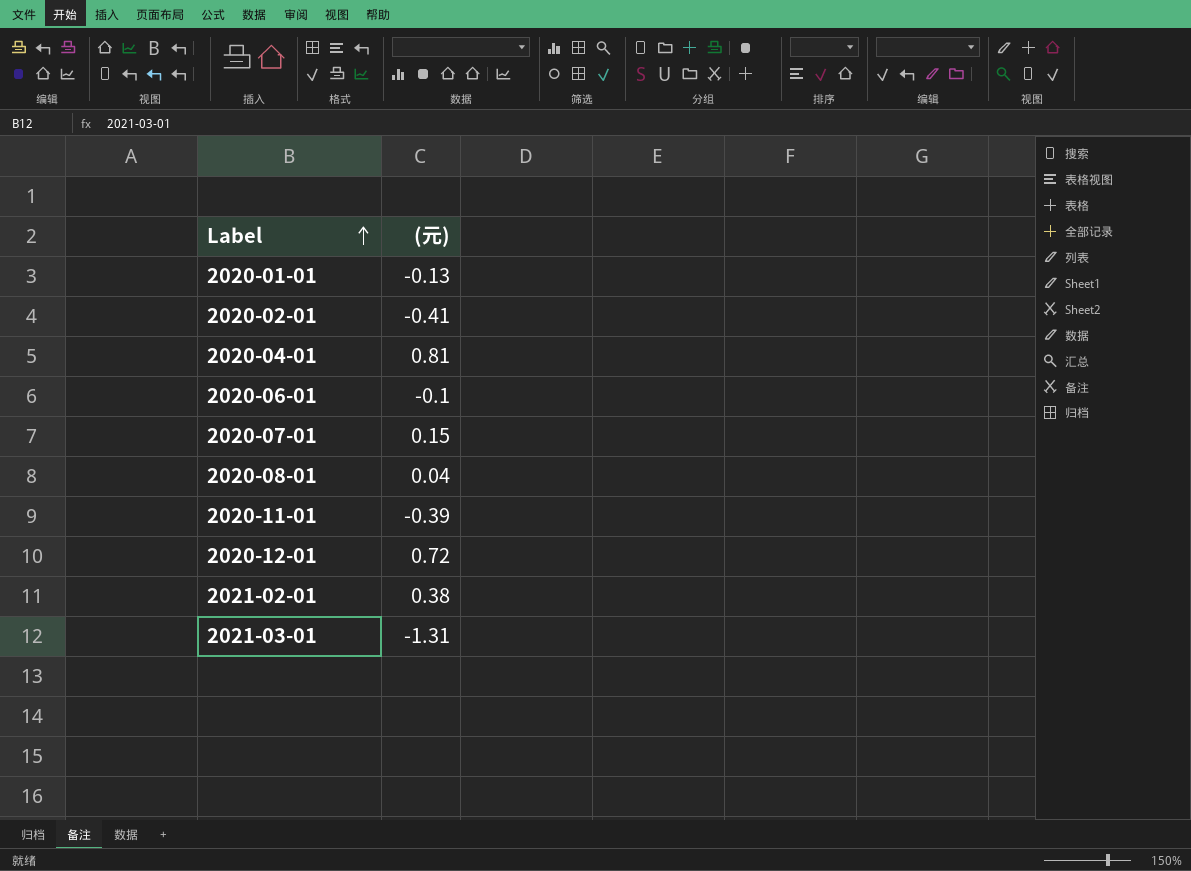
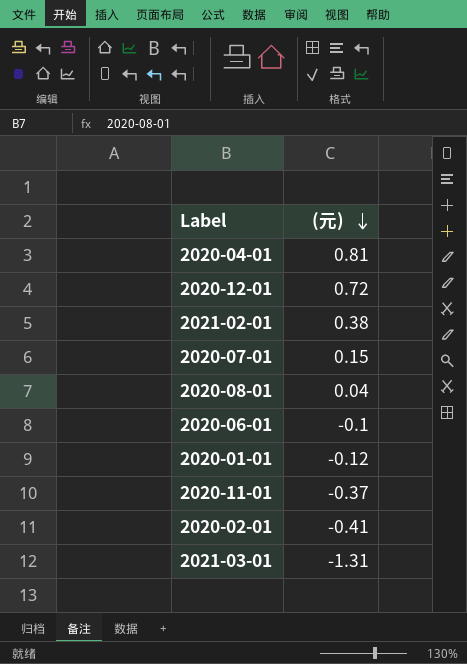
row order: Label ascending -> (元) descending
2020-01-01 | (元): -0.13 -> -0.12
2020-11-01 | (元): -0.39 -> -0.37

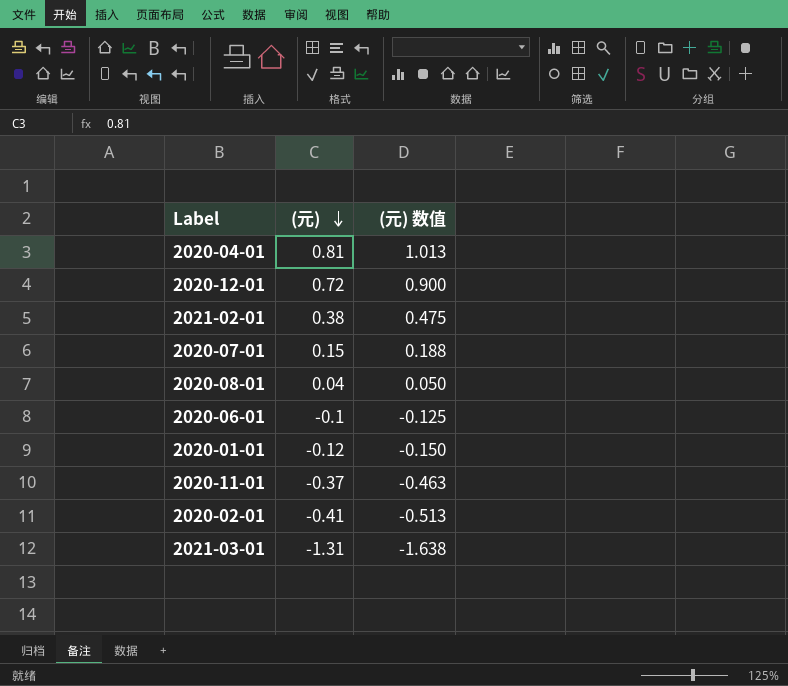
column (元) 数值 | formula: none -> [(元)] * 1.25

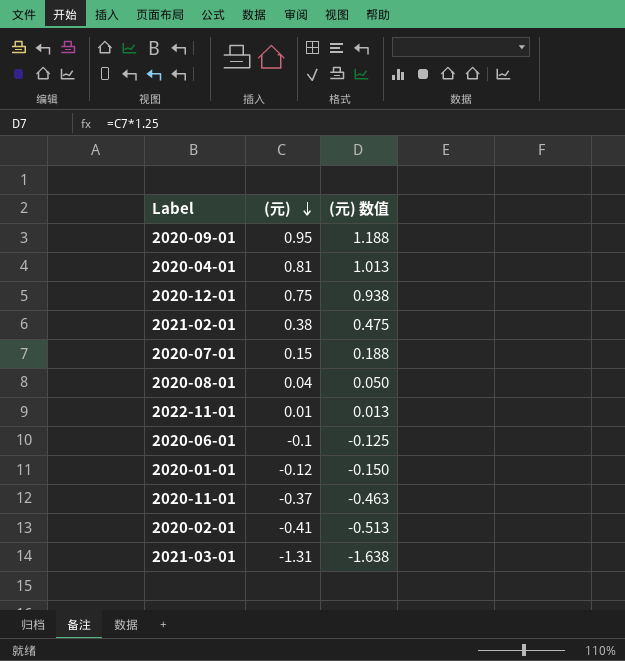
row 2020-09-01: none -> 0.95 | 1.188
2020-12-01 | (元): 0.72 -> 0.75
2020-12-01 | (元) 数值: 0.900 -> 0.938
row 2022-11-01: none -> 0.01 | 0.013

